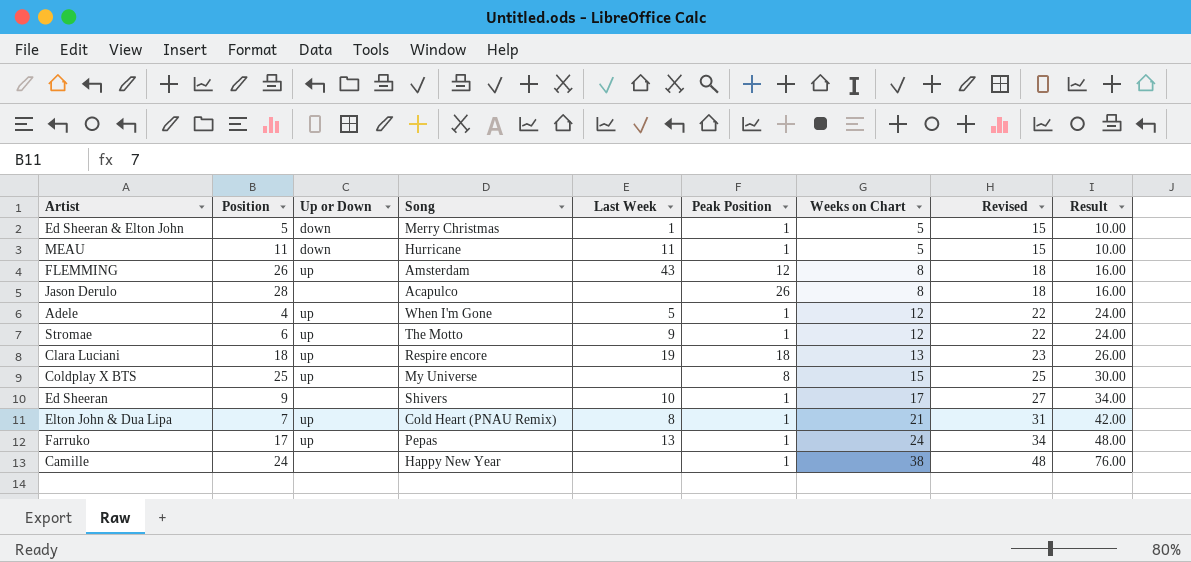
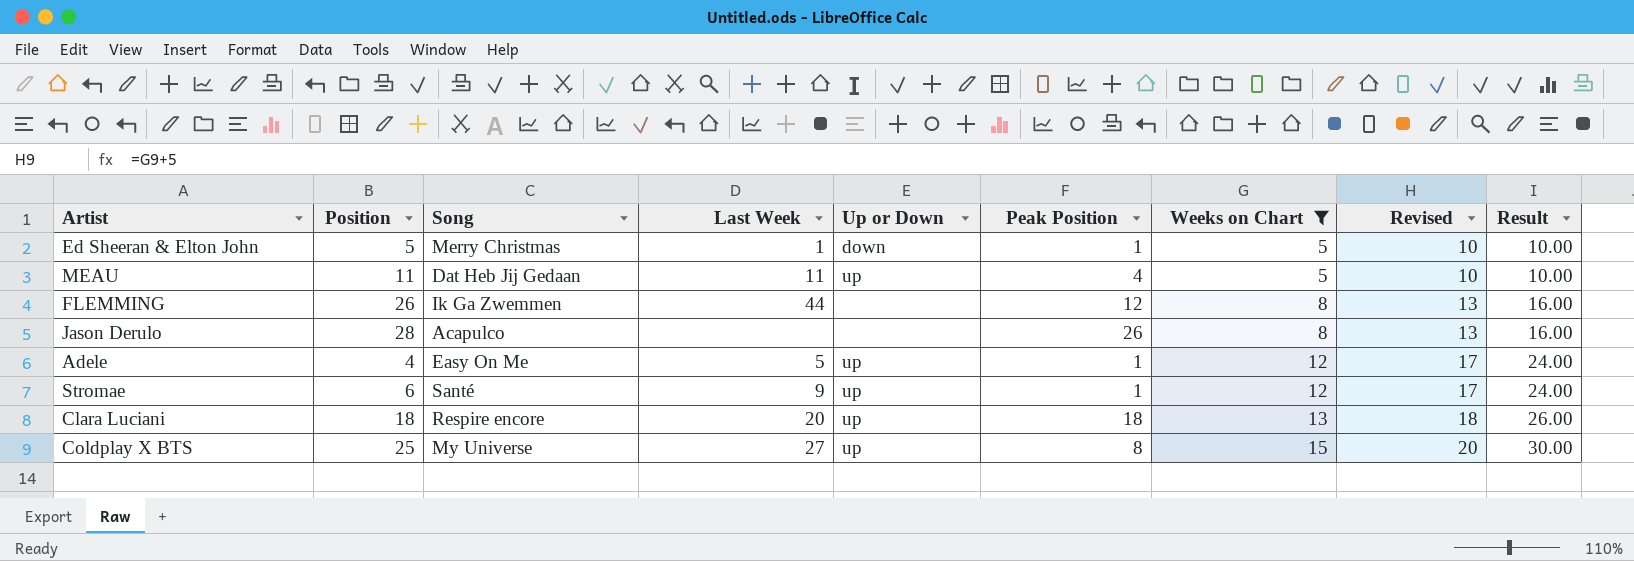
filter: none -> Weeks on Chart <= 15
column Up or Down | position: 3 -> 5
column Revised | formula: [Weeks on Chart] + 10 -> [Weeks on Chart] + 5
MEAU | Song: Hurricane -> Dat Heb Jij Gedaan
MEAU | Up or Down: down -> up
MEAU | Peak Position: 1 -> 4
FLEMMING | Song: Amsterdam -> Ik Ga Zwemmen
FLEMMING | Last Week: 43 -> 44
FLEMMING | Up or Down: up -> none
Adele | Song: When I'm Gone -> Easy On Me
Stromae | Song: The Motto -> Santé
Clara Luciani | Last Week: 19 -> 20
Coldplay X BTS | Last Week: none -> 27

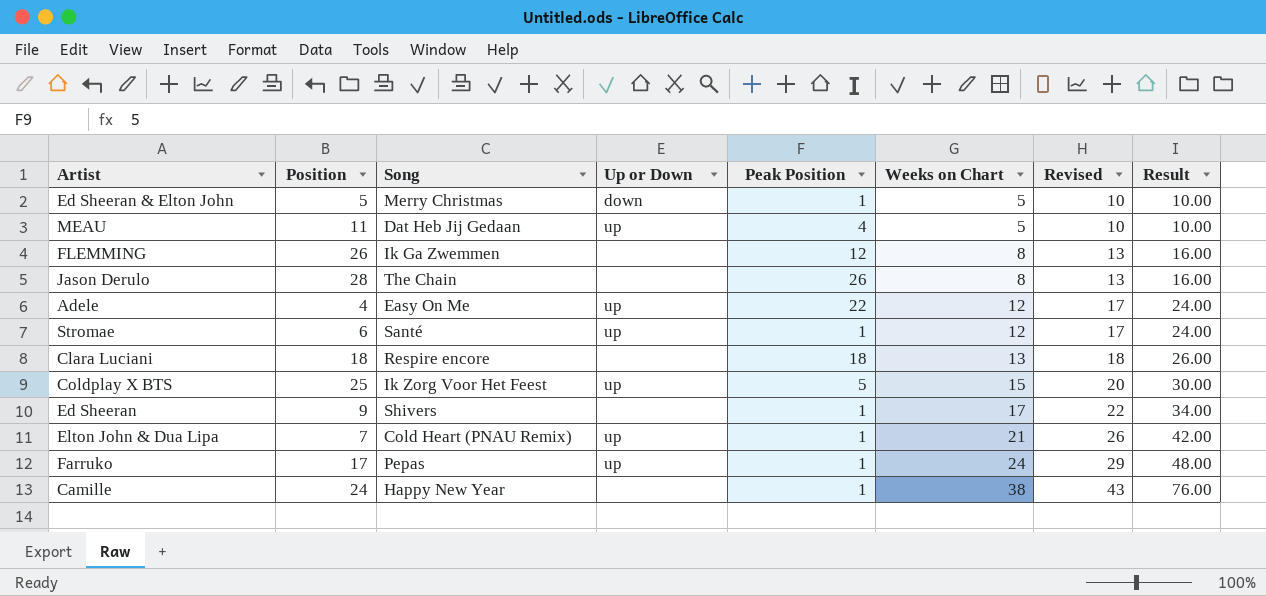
filter: Weeks on Chart <= 15 -> none
column Last Week | position: 4 -> none
Jason Derulo | Song: Acapulco -> The Chain
Adele | Peak Position: 1 -> 22
Clara Luciani | Up or Down: up -> none
Coldplay X BTS | Song: My Universe -> Ik Zorg Voor Het Feest
Coldplay X BTS | Peak Position: 8 -> 5

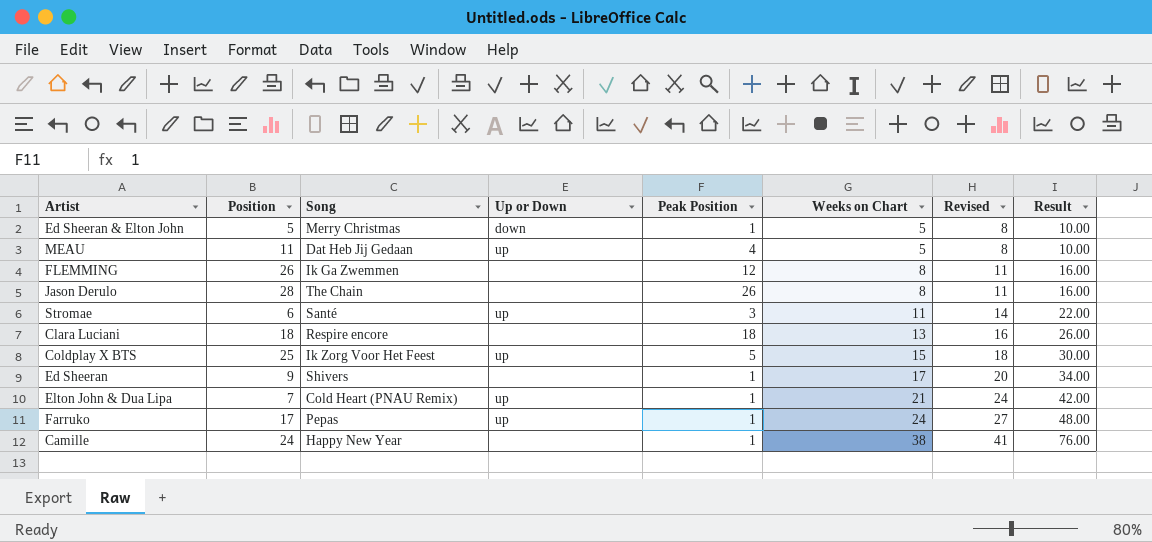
column Revised | formula: [Weeks on Chart] + 5 -> [Weeks on Chart] + 3
row Adele: 4 | Easy On Me | up | 22 | 12 | 17 | 24.00 -> none
Stromae | Peak Position: 1 -> 3
Stromae | Weeks on Chart: 12 -> 11
Stromae | Result: 24.00 -> 22.00

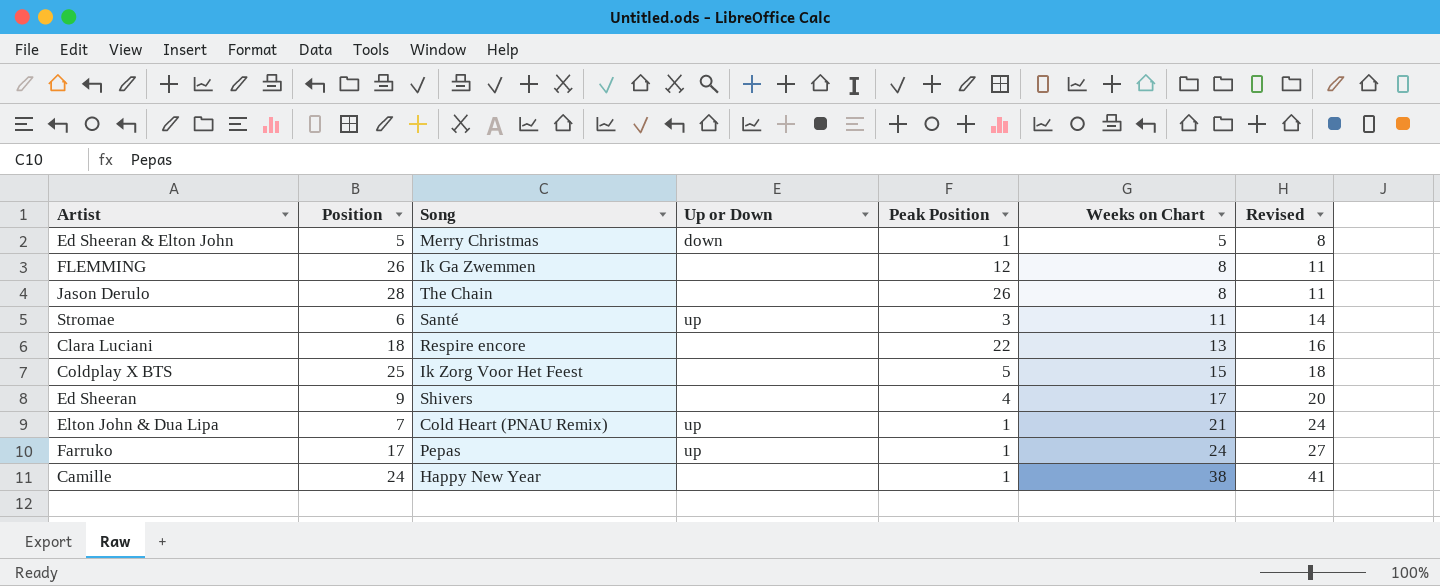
column Result | formula: [Weeks on Chart] * 2 -> none
row MEAU: 11 | Dat Heb Jij Gedaan | up | 4 | 5 | 8 | 10.00 -> none
Clara Luciani | Peak Position: 18 -> 22
Coldplay X BTS | Up or Down: up -> none
Ed Sheeran | Peak Position: 1 -> 4

